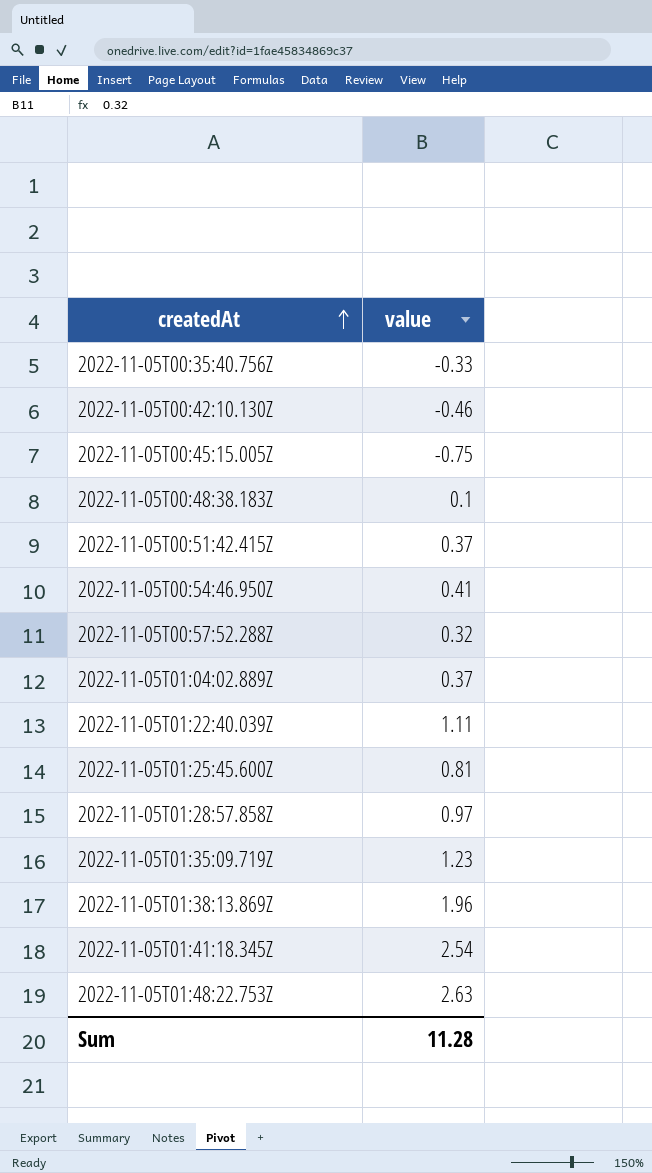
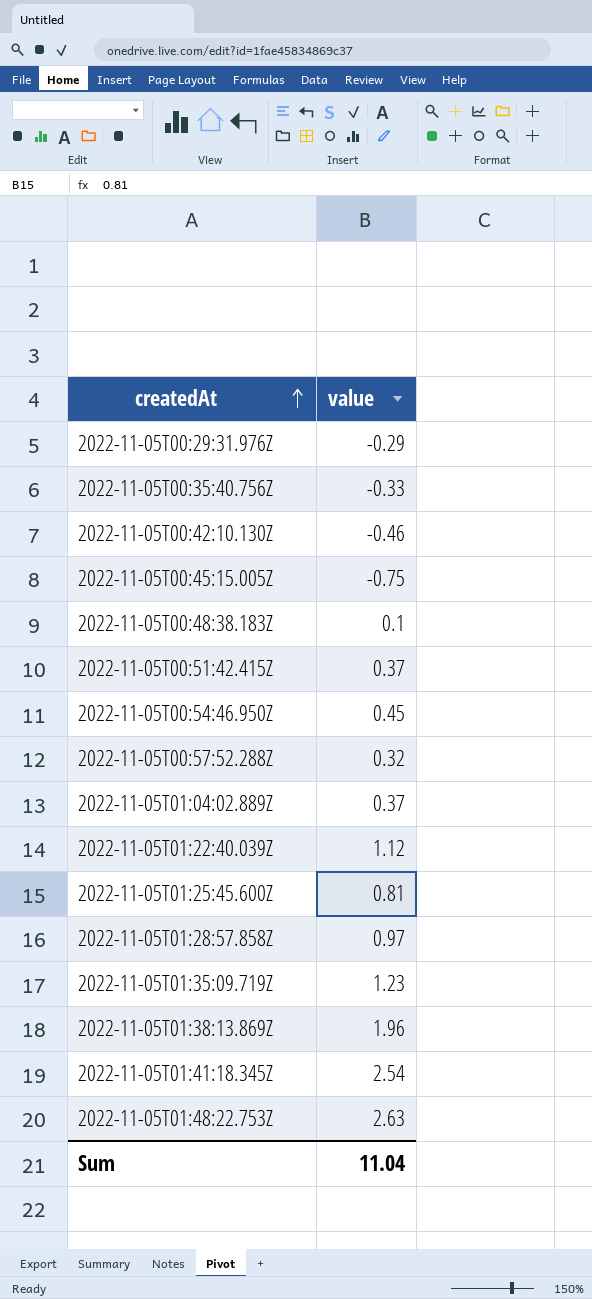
row 2022-11-05T00:29:31.976Z: none -> -0.29
2022-11-05T00:54:46.950Z | value: 0.41 -> 0.45
2022-11-05T01:22:40.039Z | value: 1.11 -> 1.12
Sum | value: 11.28 -> 11.04

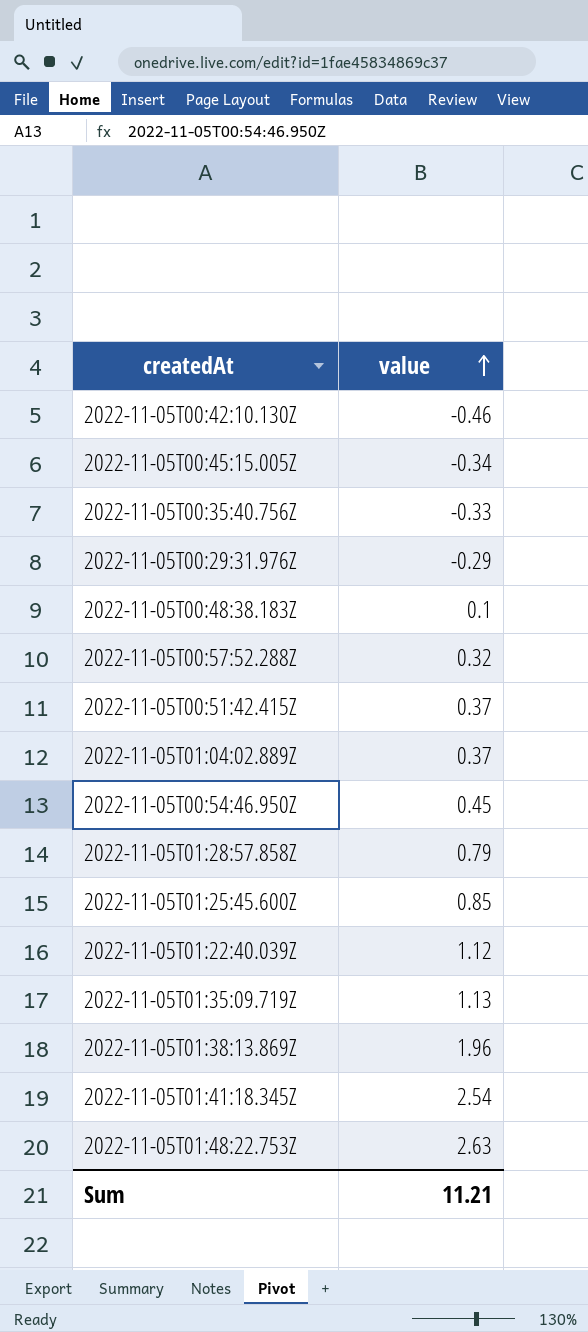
row order: createdAt ascending -> value ascending
2022-11-05T00:45:15.005Z | value: -0.75 -> -0.34
2022-11-05T01:28:57.858Z | value: 0.97 -> 0.79
2022-11-05T01:25:45.600Z | value: 0.81 -> 0.85
2022-11-05T01:35:09.719Z | value: 1.23 -> 1.13
Sum | value: 11.04 -> 11.21

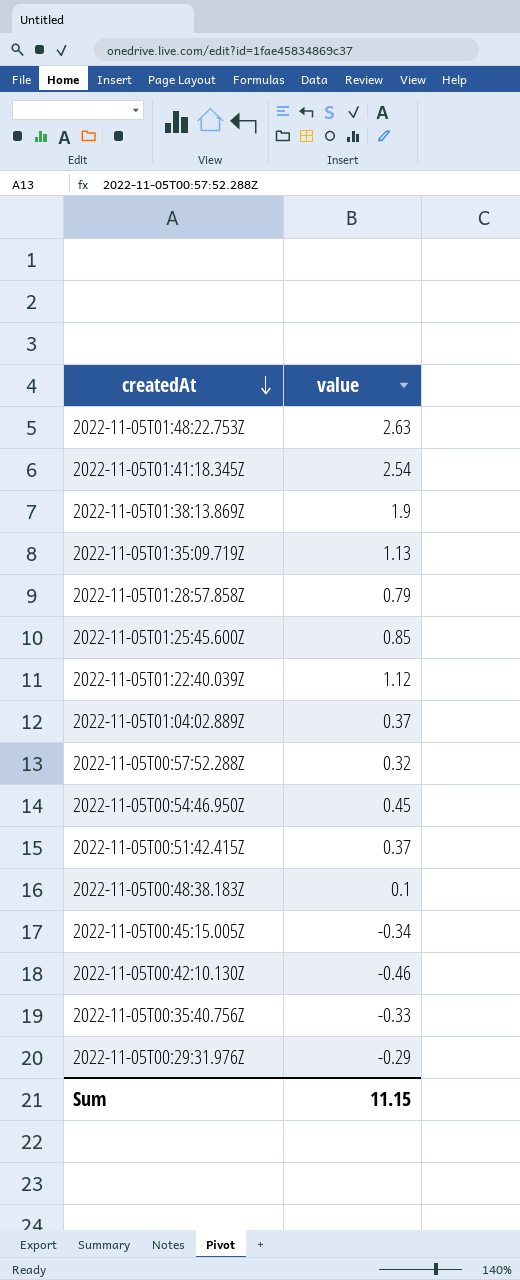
row order: value ascending -> createdAt descending
2022-11-05T01:38:13.869Z | value: 1.96 -> 1.9
Sum | value: 11.21 -> 11.15

